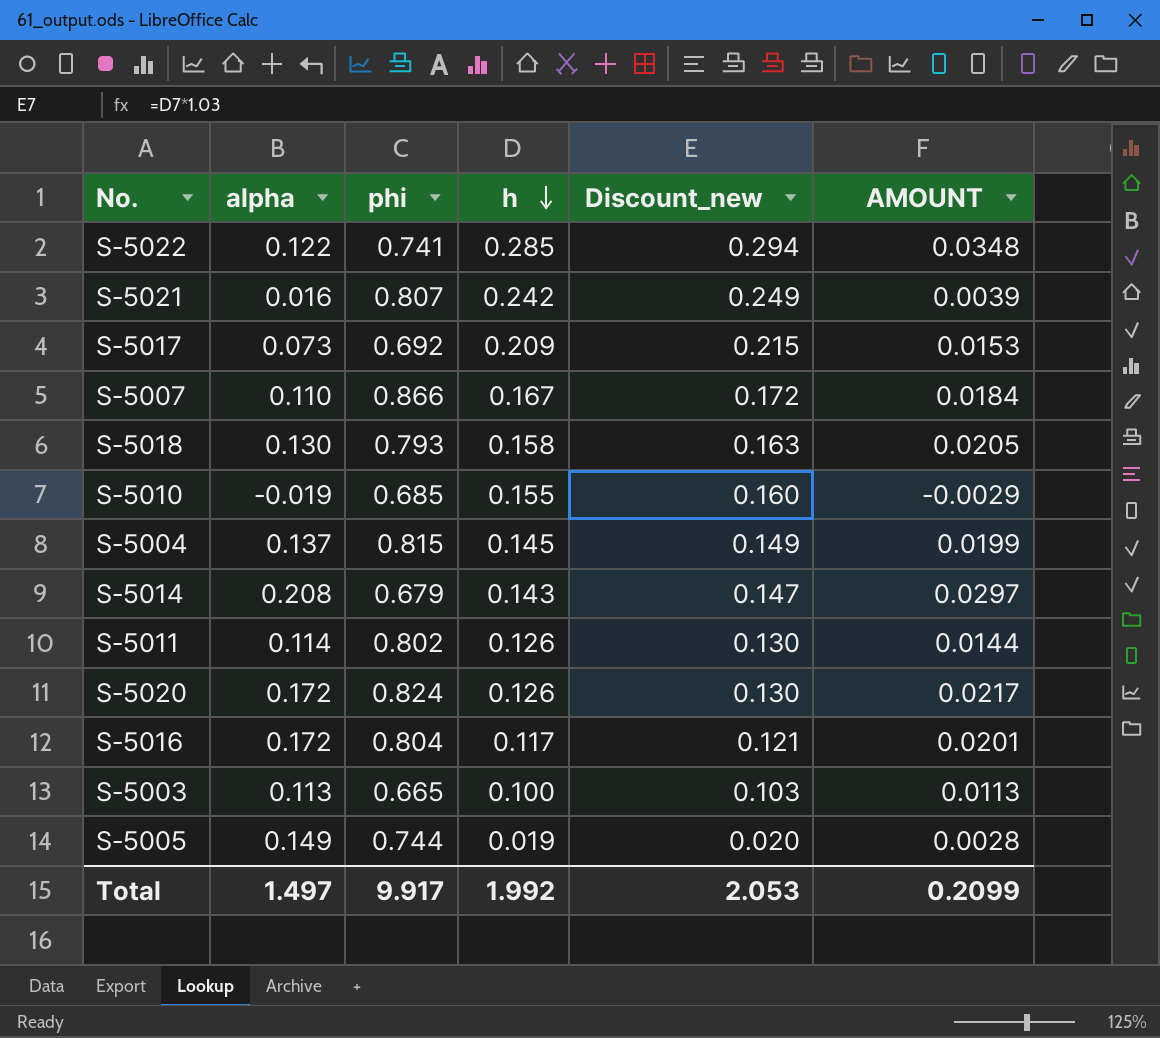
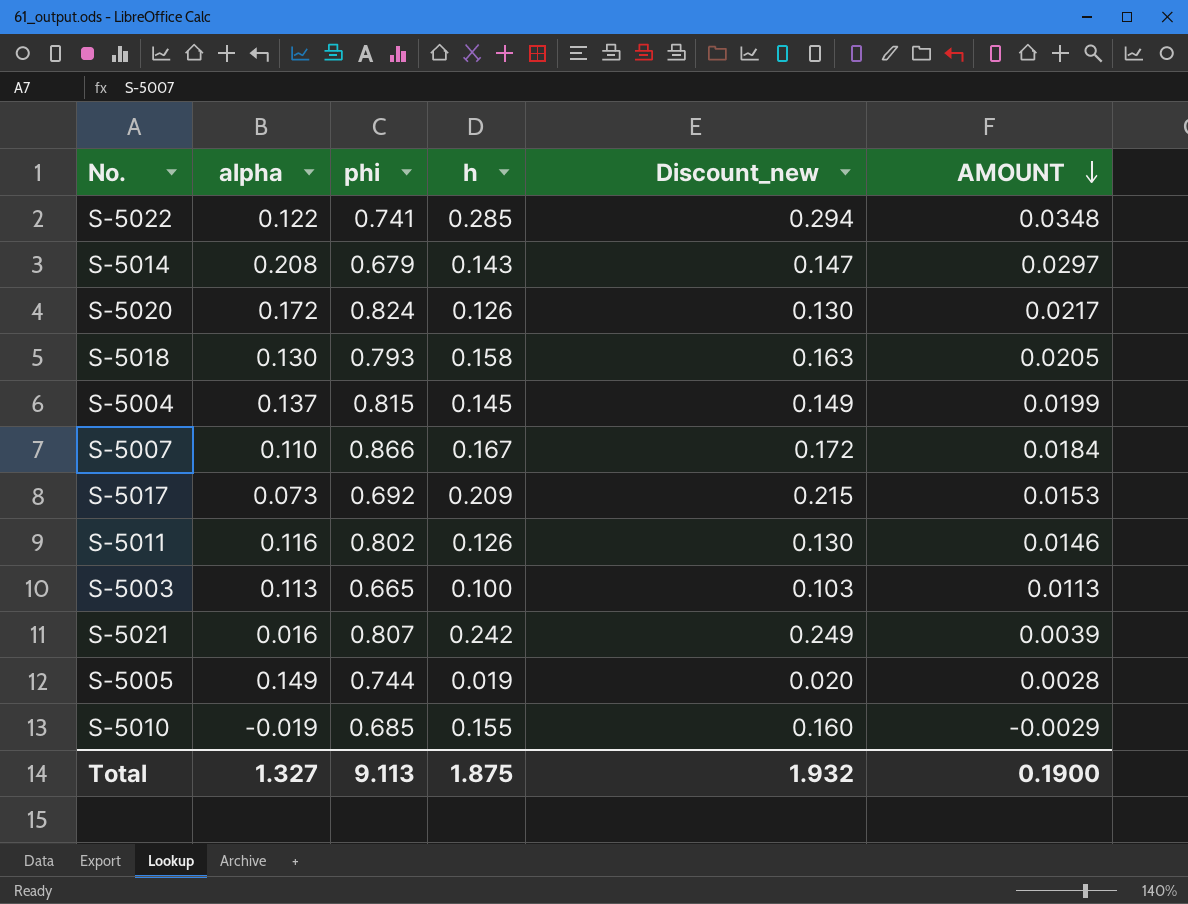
row order: h descending -> AMOUNT descending
row S-5016: 0.172 | 0.804 | 0.117 | 0.121 | 0.0201 -> none
S-5011 | alpha: 0.114 -> 0.116
S-5011 | AMOUNT: 0.0144 -> 0.0146
Total | alpha: 1.497 -> 1.327
Total | phi: 9.917 -> 9.113
Total | h: 1.992 -> 1.875
Total | Discount_new: 2.053 -> 1.932
Total | AMOUNT: 0.2099 -> 0.1900

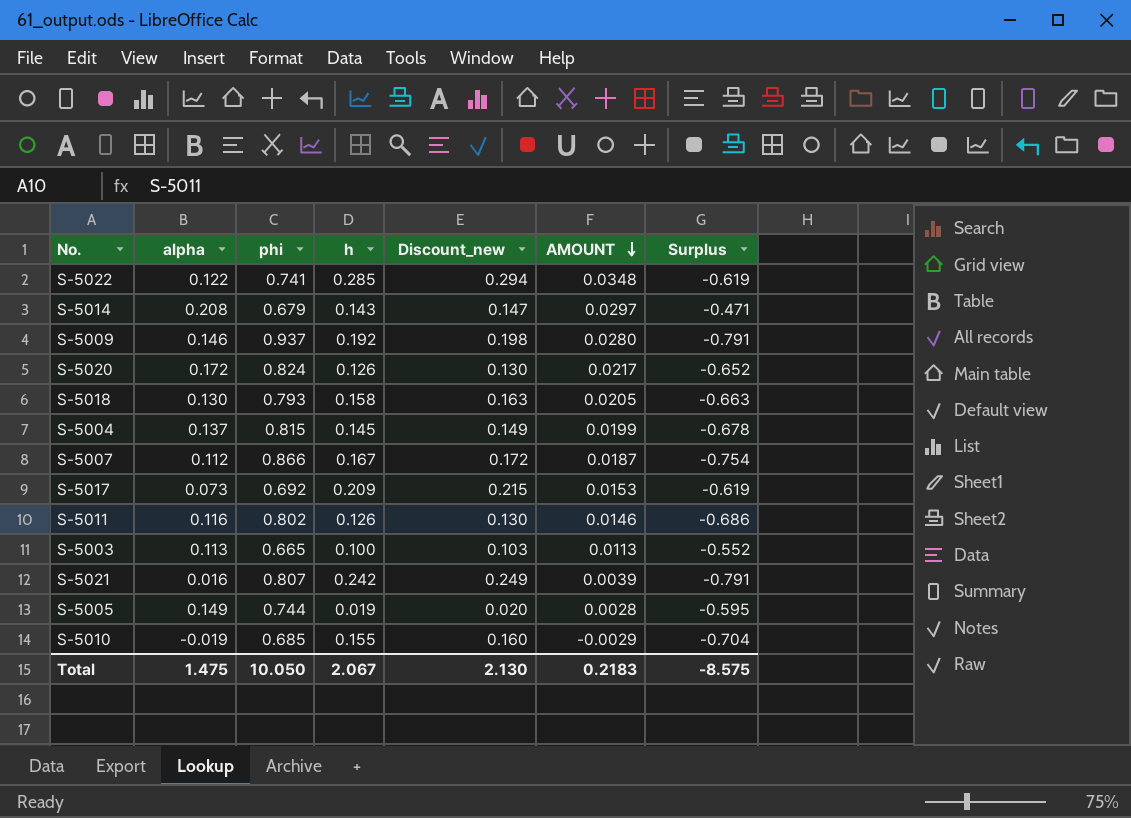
column Surplus | formula: none -> [alpha] - [phi]
row S-5009: none -> 0.146 | 0.937 | 0.192 | 0.198 | 0.0280 | -0.791
S-5007 | alpha: 0.110 -> 0.112
S-5007 | AMOUNT: 0.0184 -> 0.0187
Total | alpha: 1.327 -> 1.475
Total | phi: 9.113 -> 10.050
Total | h: 1.875 -> 2.067
Total | Discount_new: 1.932 -> 2.130
Total | AMOUNT: 0.1900 -> 0.2183

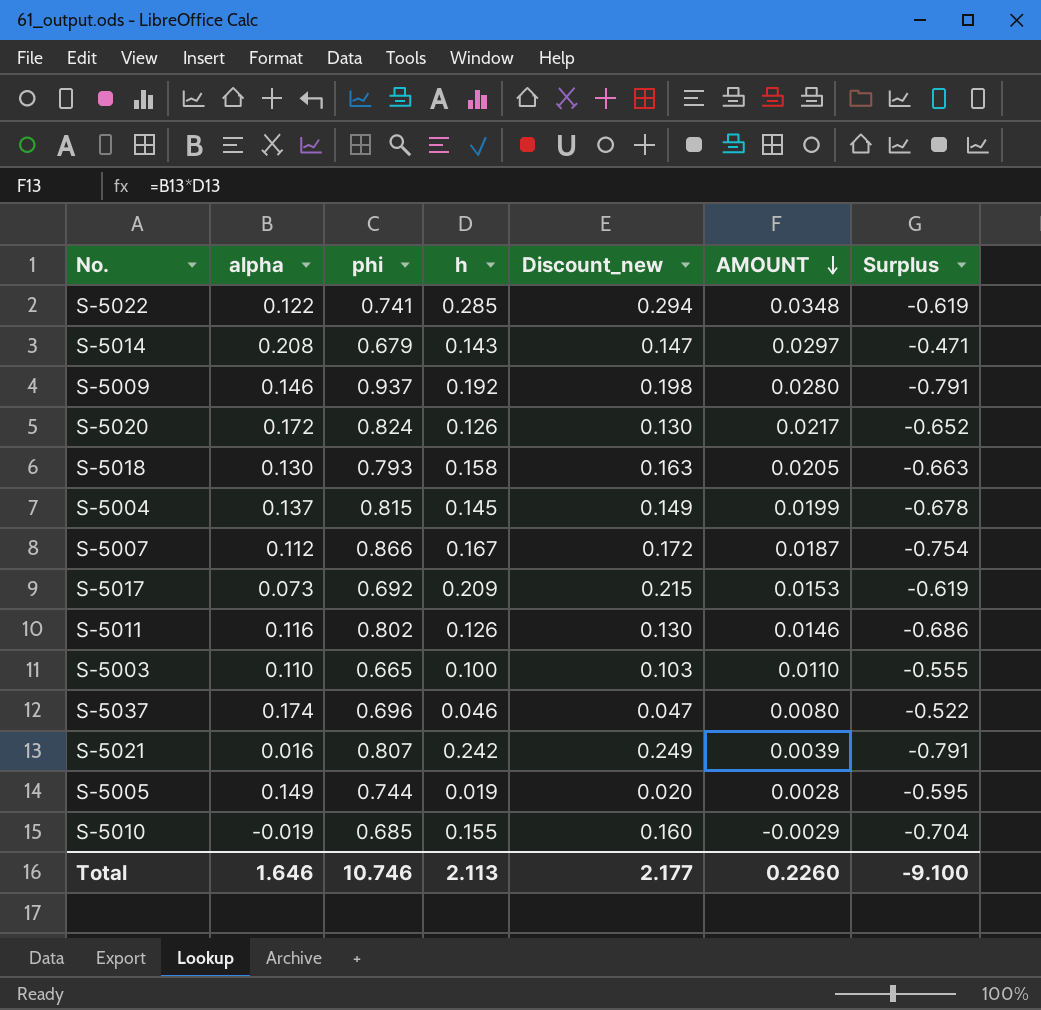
S-5003 | alpha: 0.113 -> 0.110
S-5003 | AMOUNT: 0.0113 -> 0.0110
S-5003 | Surplus: -0.552 -> -0.555
row S-5037: none -> 0.174 | 0.696 | 0.046 | 0.047 | 0.0080 | -0.522
Total | alpha: 1.475 -> 1.646
Total | phi: 10.050 -> 10.746
Total | h: 2.067 -> 2.113
Total | Discount_new: 2.130 -> 2.177
Total | AMOUNT: 0.2183 -> 0.2260
Total | Surplus: -8.575 -> -9.100

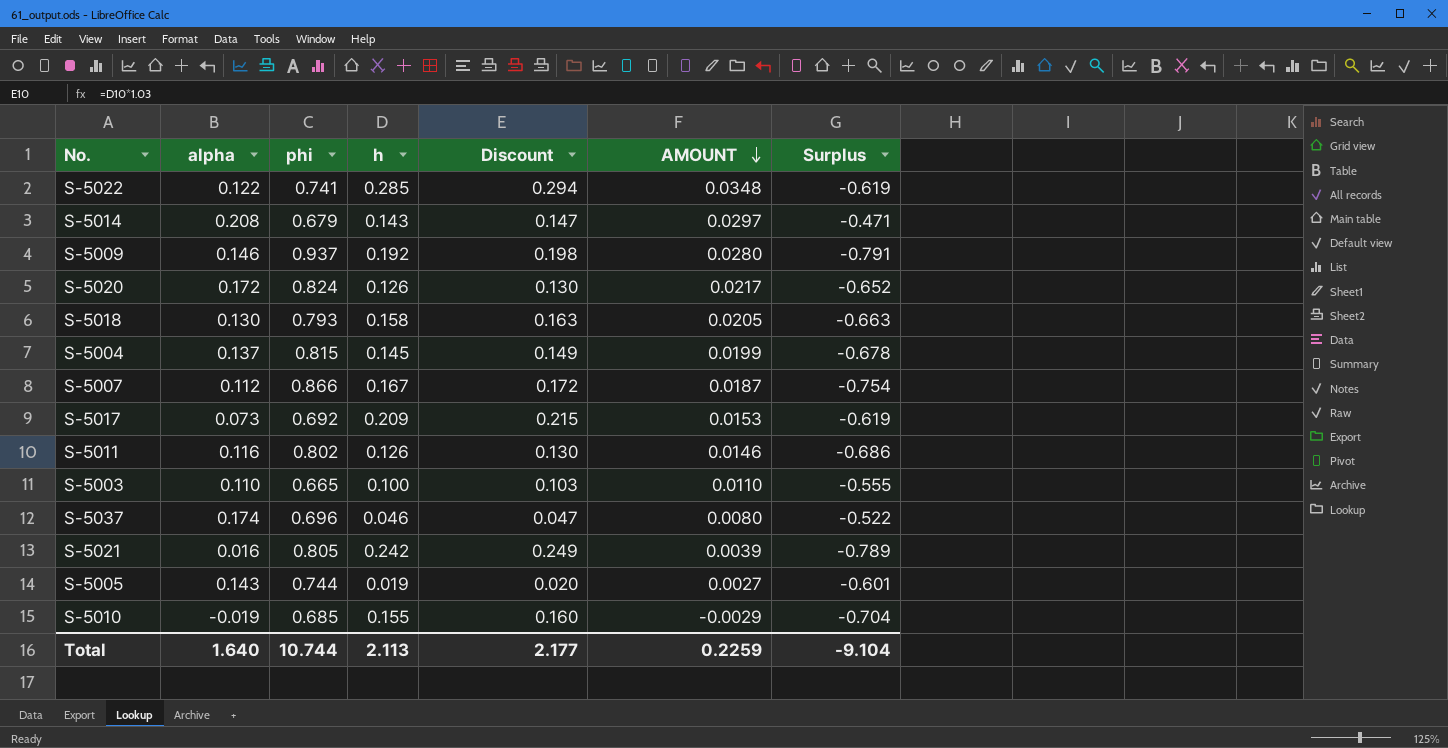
column name: Discount_new -> Discount
S-5021 | phi: 0.807 -> 0.805
S-5021 | Surplus: -0.791 -> -0.789
S-5005 | alpha: 0.149 -> 0.143
S-5005 | AMOUNT: 0.0028 -> 0.0027
S-5005 | Surplus: -0.595 -> -0.601
Total | alpha: 1.646 -> 1.640
Total | phi: 10.746 -> 10.744
Total | AMOUNT: 0.2260 -> 0.2259
Total | Surplus: -9.100 -> -9.104

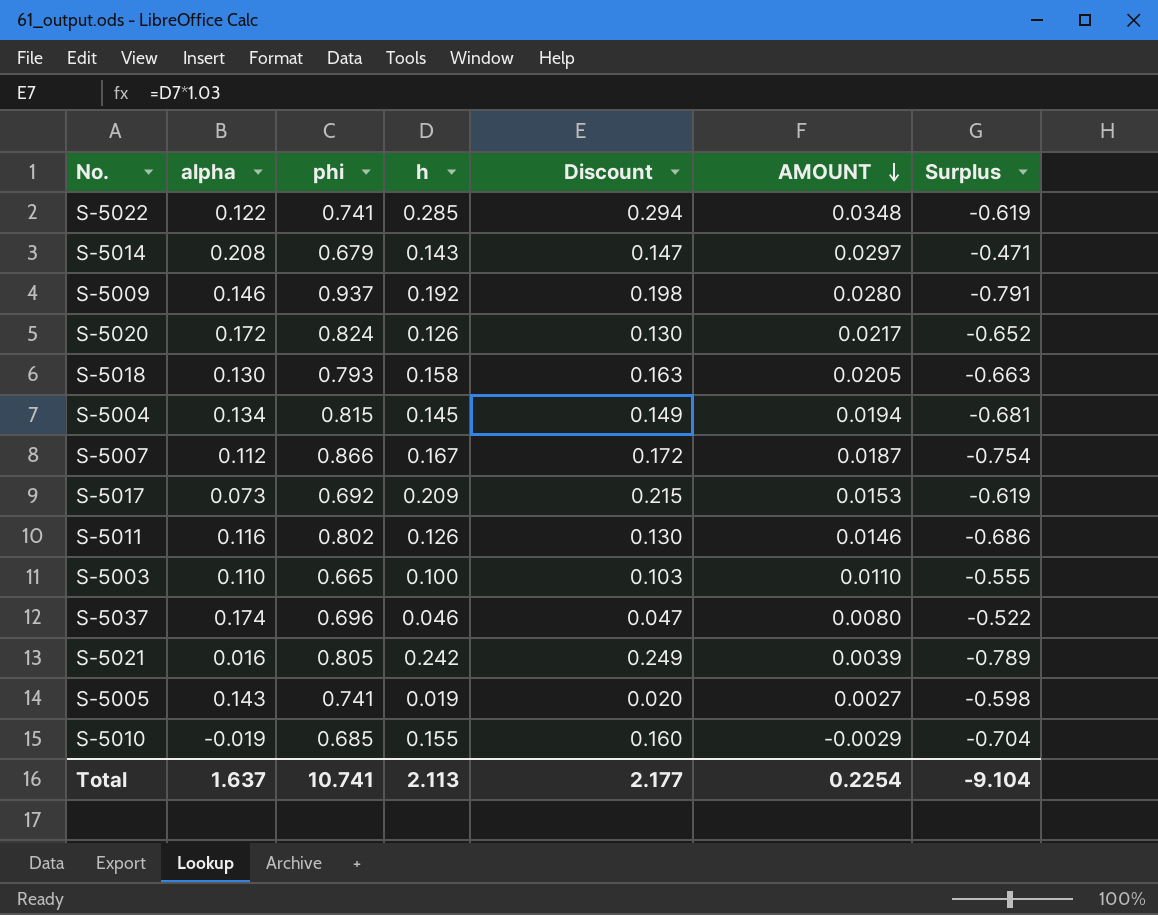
S-5004 | alpha: 0.137 -> 0.134
S-5004 | AMOUNT: 0.0199 -> 0.0194
S-5004 | Surplus: -0.678 -> -0.681
S-5005 | phi: 0.744 -> 0.741
S-5005 | Surplus: -0.601 -> -0.598
Total | alpha: 1.640 -> 1.637
Total | phi: 10.744 -> 10.741
Total | AMOUNT: 0.2259 -> 0.2254

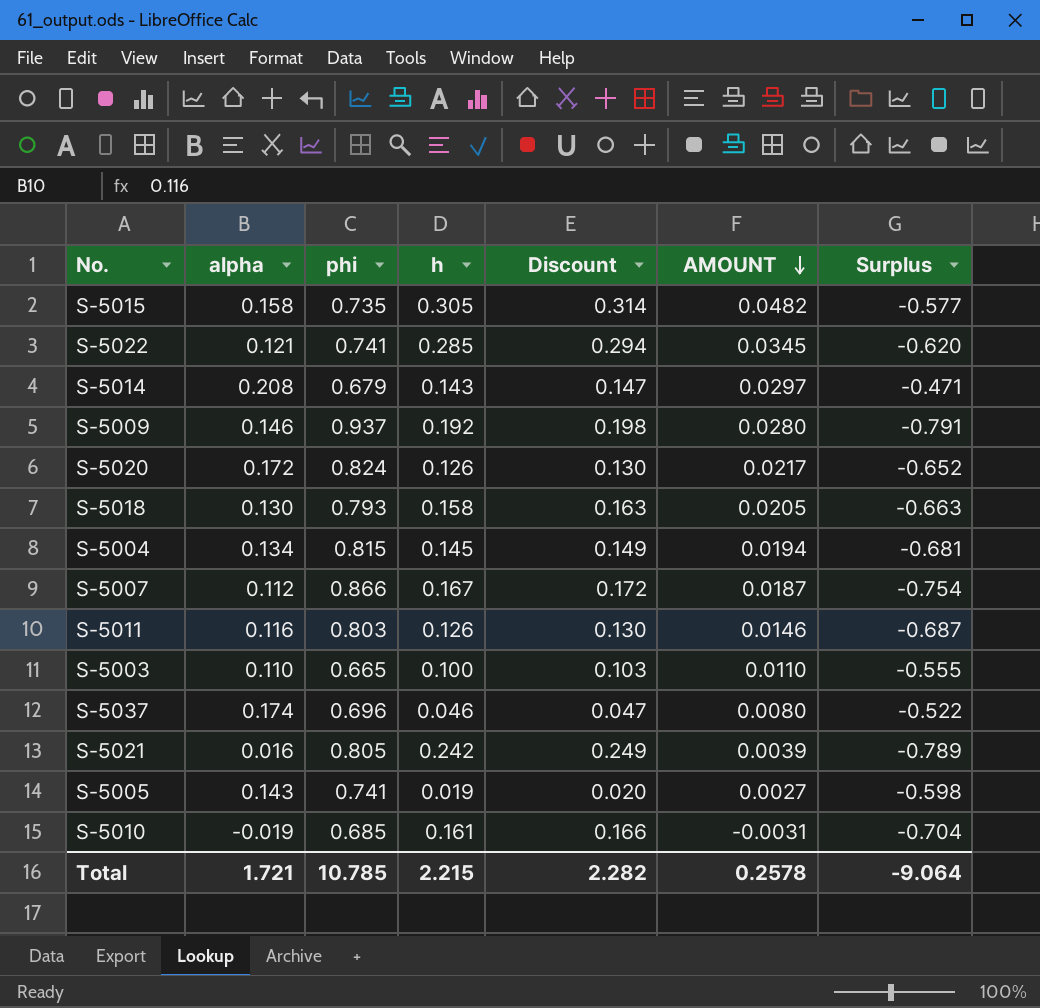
row S-5017: 0.073 | 0.692 | 0.209 | 0.215 | 0.0153 | -0.619 -> none
row S-5015: none -> 0.158 | 0.735 | 0.305 | 0.314 | 0.0482 | -0.577
S-5022 | alpha: 0.122 -> 0.121
S-5022 | AMOUNT: 0.0348 -> 0.0345
S-5022 | Surplus: -0.619 -> -0.620
S-5011 | phi: 0.802 -> 0.803
S-5011 | Surplus: -0.686 -> -0.687
S-5010 | h: 0.155 -> 0.161
S-5010 | Discount: 0.160 -> 0.166
S-5010 | AMOUNT: -0.0029 -> -0.0031
Total | alpha: 1.637 -> 1.721
Total | phi: 10.741 -> 10.785
Total | h: 2.113 -> 2.215
Total | Discount: 2.177 -> 2.282
Total | AMOUNT: 0.2254 -> 0.2578
Total | Surplus: -9.104 -> -9.064

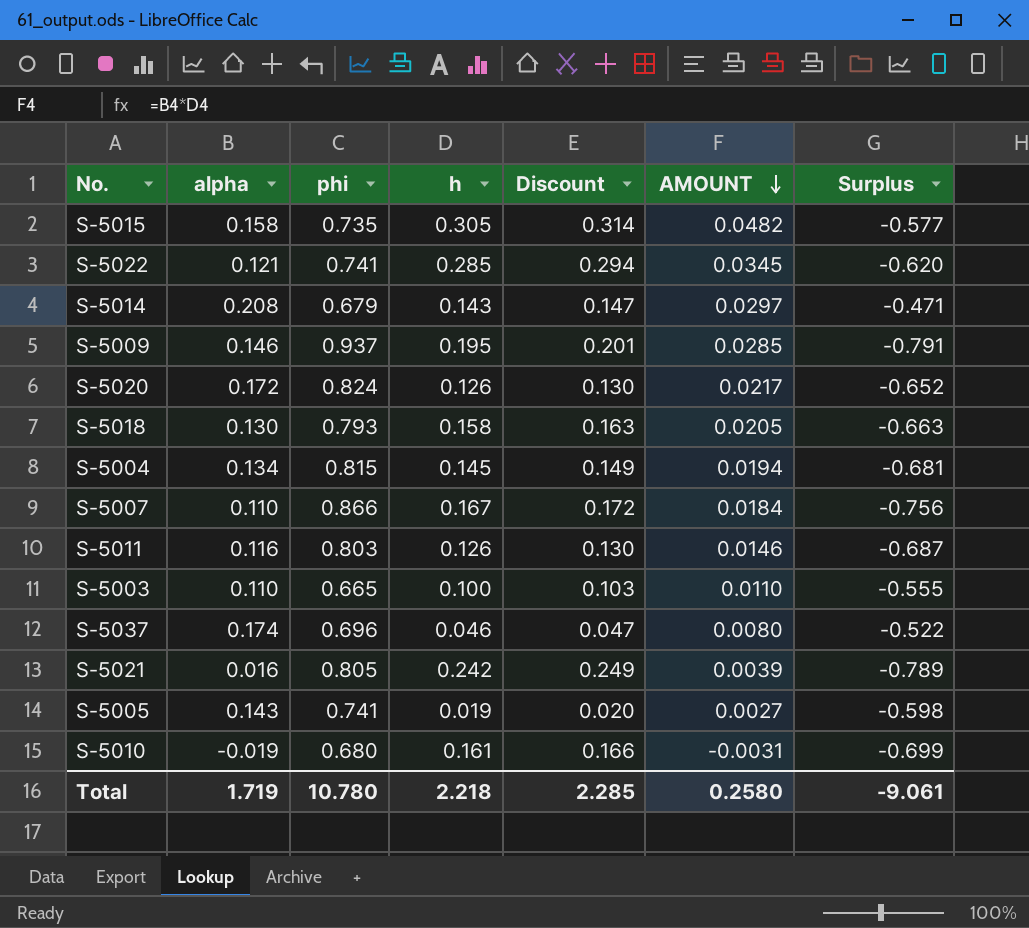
S-5009 | h: 0.192 -> 0.195
S-5009 | Discount: 0.198 -> 0.201
S-5009 | AMOUNT: 0.0280 -> 0.0285
S-5007 | alpha: 0.112 -> 0.110
S-5007 | AMOUNT: 0.0187 -> 0.0184
S-5007 | Surplus: -0.754 -> -0.756
S-5010 | phi: 0.685 -> 0.680
S-5010 | Surplus: -0.704 -> -0.699
Total | alpha: 1.721 -> 1.719
Total | phi: 10.785 -> 10.780
Total | h: 2.215 -> 2.218
Total | Discount: 2.282 -> 2.285
Total | AMOUNT: 0.2578 -> 0.2580
Total | Surplus: -9.064 -> -9.061

